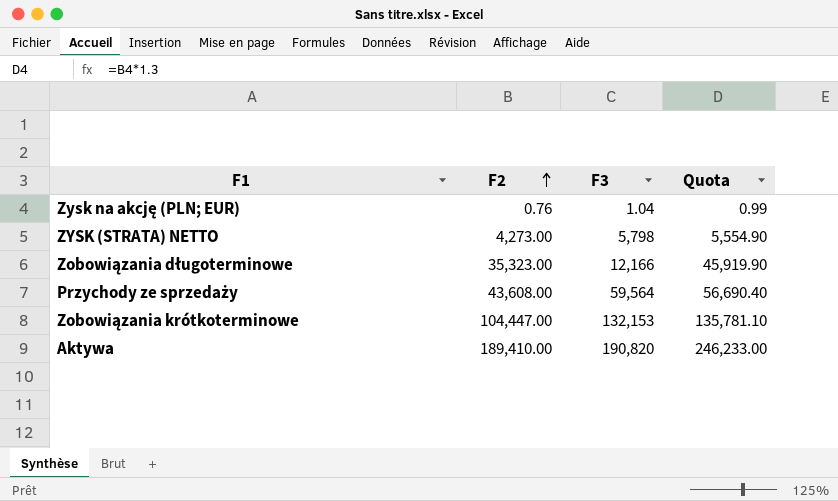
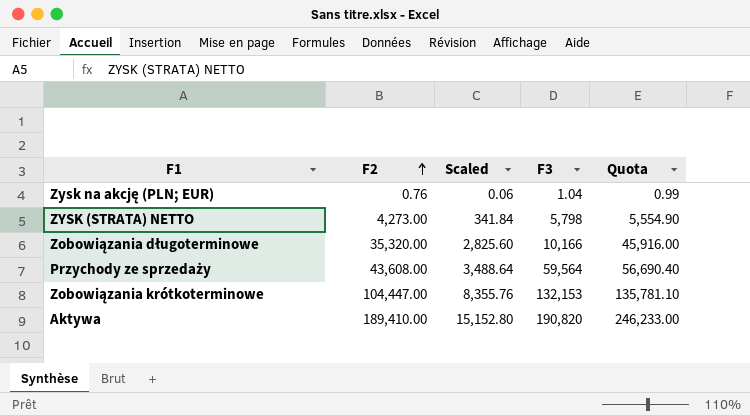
column Scaled | formula: none -> [F2] * 0.08
Zobowiązania długoterminowe | F2: 35,323.00 -> 35,320.00
Zobowiązania długoterminowe | F3: 12,166 -> 10,166
Zobowiązania długoterminowe | Quota: 45,919.90 -> 45,916.00

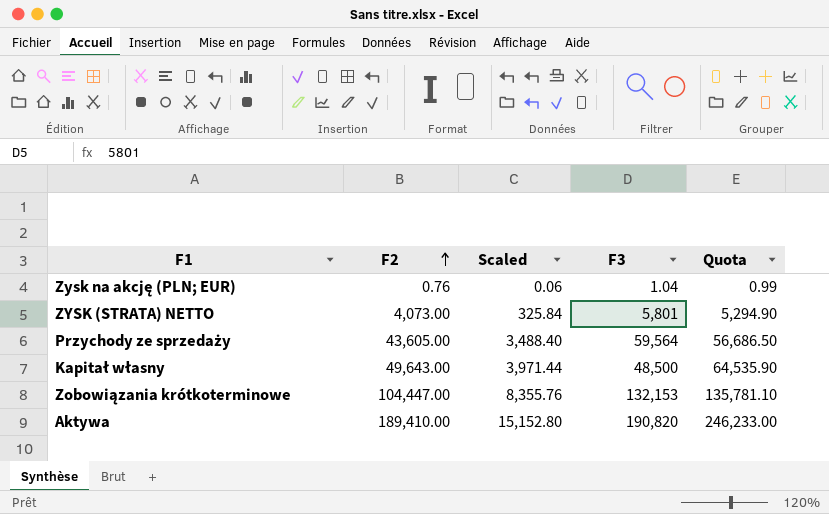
row Zobowiązania długoterminowe: 35,320.00 | 2,825.60 | 10,166 | 45,916.00 -> none
ZYSK (STRATA) NETTO | F2: 4,273.00 -> 4,073.00
ZYSK (STRATA) NETTO | Scaled: 341.84 -> 325.84
ZYSK (STRATA) NETTO | F3: 5,798 -> 5,801
ZYSK (STRATA) NETTO | Quota: 5,554.90 -> 5,294.90
Przychody ze sprzedaży | F2: 43,608.00 -> 43,605.00
Przychody ze sprzedaży | Scaled: 3,488.64 -> 3,488.40
Przychody ze sprzedaży | Quota: 56,690.40 -> 56,686.50
row Kapitał własny: none -> 49,643.00 | 3,971.44 | 48,500 | 64,535.90

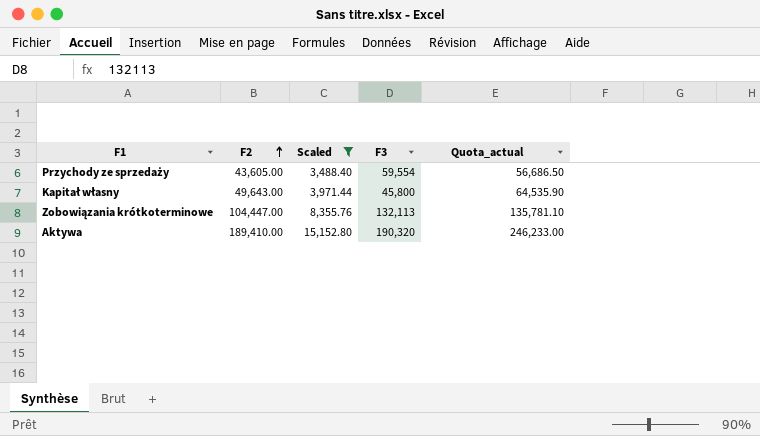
filter: none -> Scaled >= 3,488.40
column name: Quota -> Quota_actual
Przychody ze sprzedaży | F3: 59,564 -> 59,554
Kapitał własny | F3: 48,500 -> 45,800
Zobowiązania krótkoterminowe | F3: 132,153 -> 132,113
Aktywa | F3: 190,820 -> 190,320

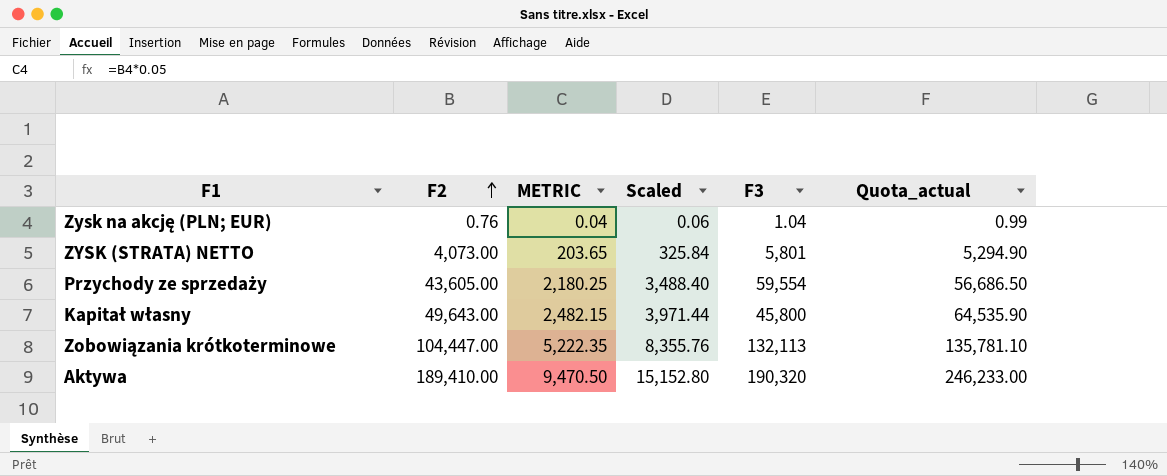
filter: Scaled >= 3,488.40 -> none
column METRIC | formula: none -> [F2] * 0.05

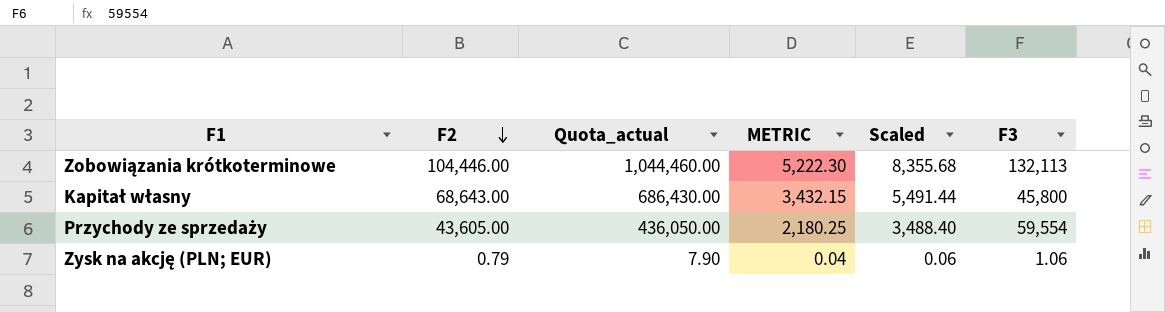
row order: F2 ascending -> F2 descending
column Quota_actual | formula: [F2] * 1.3 -> [F2] * 10
column Quota_actual | position: 6 -> 3
row ZYSK (STRATA) NETTO: 4,073.00 | 203.65 | 325.84 | 5,801 | 5,294.90 -> none
row Aktywa: 189,410.00 | 9,470.50 | 15,152.80 | 190,320 | 246,233.00 -> none
Zobowiązania krótkoterminowe | F2: 104,447.00 -> 104,446.00
Zobowiązania krótkoterminowe | METRIC: 5,222.35 -> 5,222.30
Zobowiązania krótkoterminowe | Scaled: 8,355.76 -> 8,355.68
Kapitał własny | F2: 49,643.00 -> 68,643.00
Kapitał własny | METRIC: 2,482.15 -> 3,432.15
Kapitał własny | Scaled: 3,971.44 -> 5,491.44
Zysk na akcję (PLN; EUR) | F2: 0.76 -> 0.79
Zysk na akcję (PLN; EUR) | F3: 1.04 -> 1.06

